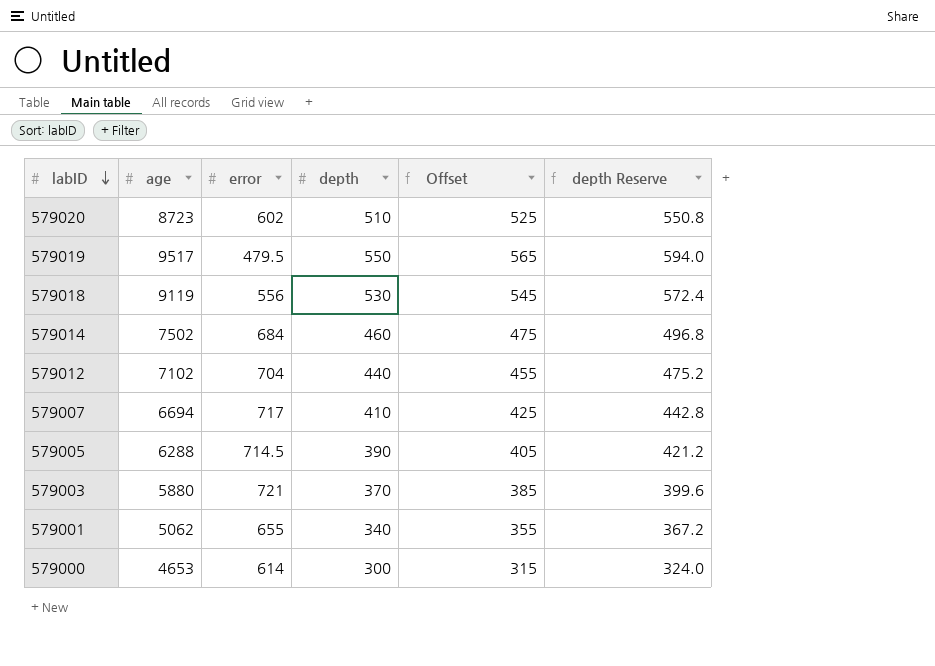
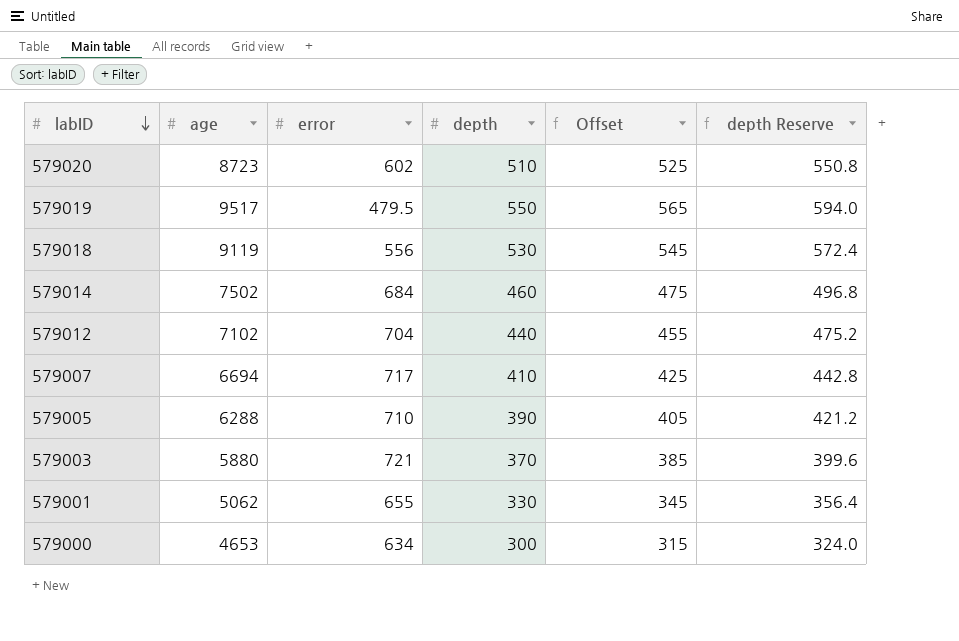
579005 | error: 714.5 -> 710
579001 | depth: 340 -> 330
579001 | Offset: 355 -> 345
579001 | depth Reserve: 367.2 -> 356.4
579000 | error: 614 -> 634

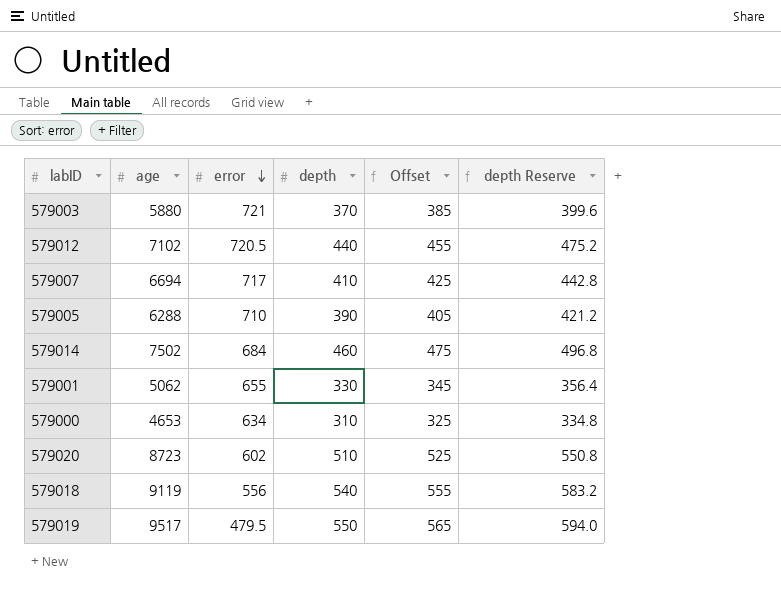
row order: labID descending -> error descending
579012 | error: 704 -> 720.5
579000 | depth: 300 -> 310
579000 | Offset: 315 -> 325
579000 | depth Reserve: 324.0 -> 334.8
579018 | depth: 530 -> 540
579018 | Offset: 545 -> 555
579018 | depth Reserve: 572.4 -> 583.2

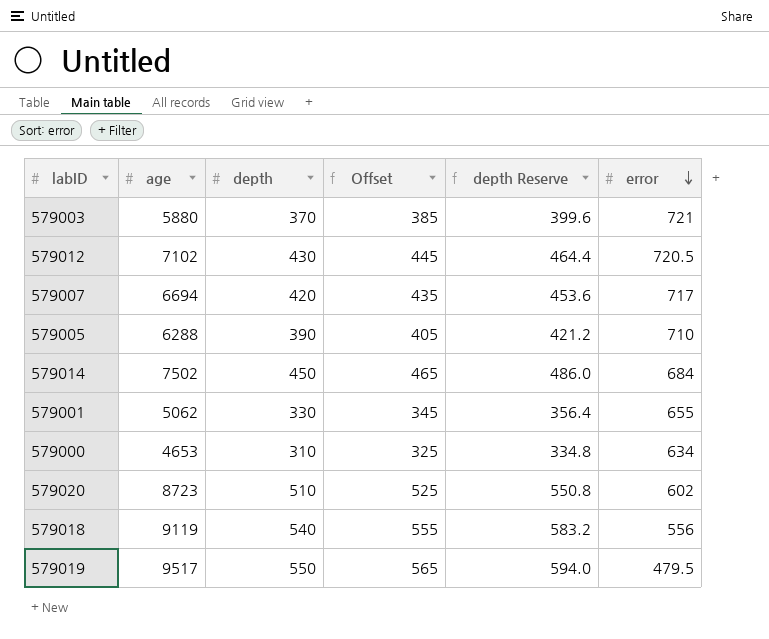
column error | position: 3 -> 6
579012 | depth: 440 -> 430
579012 | Offset: 455 -> 445
579012 | depth Reserve: 475.2 -> 464.4
579007 | depth: 410 -> 420
579007 | Offset: 425 -> 435
579007 | depth Reserve: 442.8 -> 453.6
579014 | depth: 460 -> 450
579014 | Offset: 475 -> 465
579014 | depth Reserve: 496.8 -> 486.0

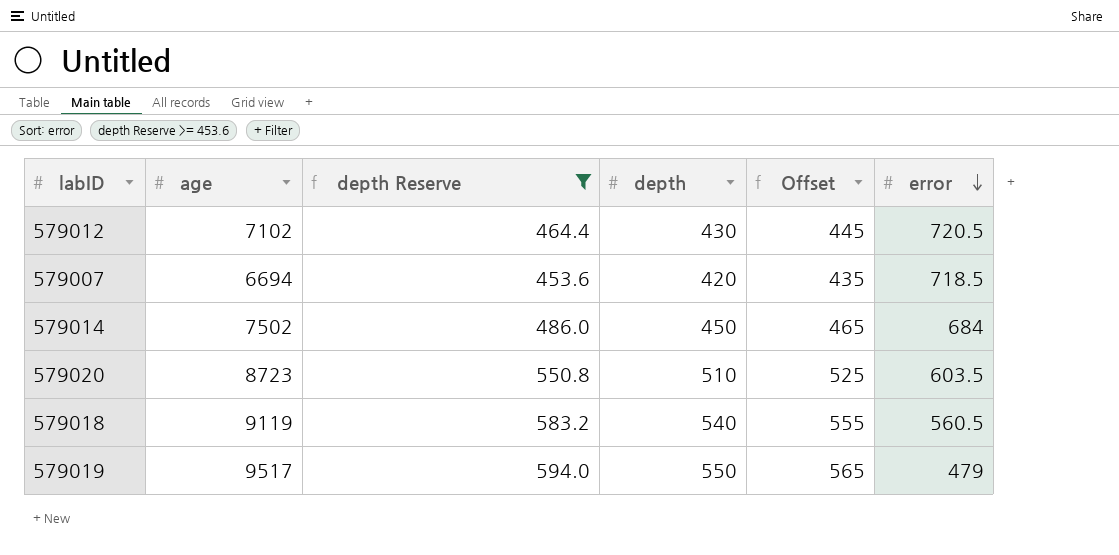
filter: none -> depth Reserve >= 453.6
column depth Reserve | position: 5 -> 3
579007 | error: 717 -> 718.5
579020 | error: 602 -> 603.5
579018 | error: 556 -> 560.5
579019 | error: 479.5 -> 479

